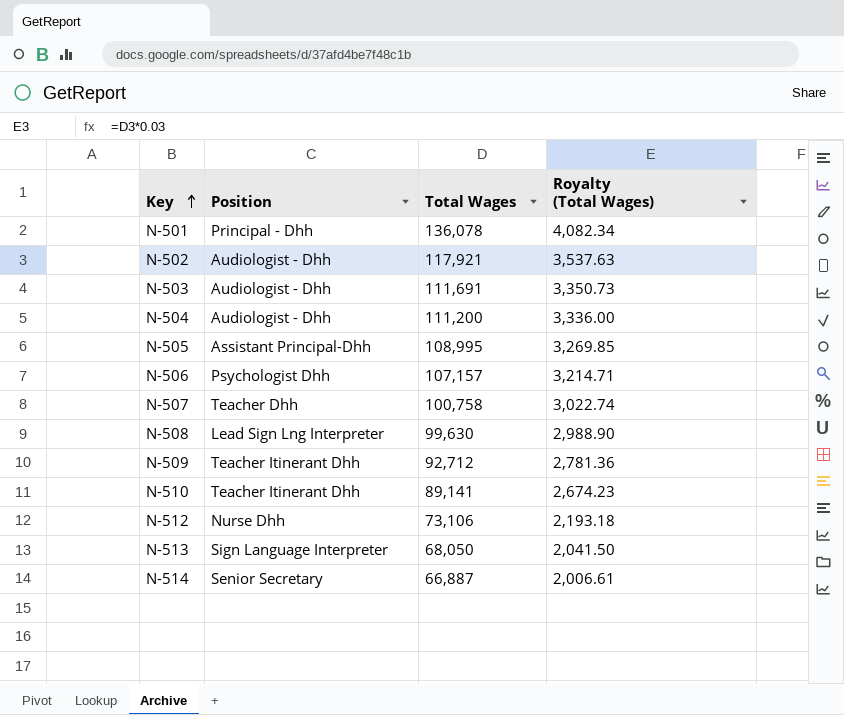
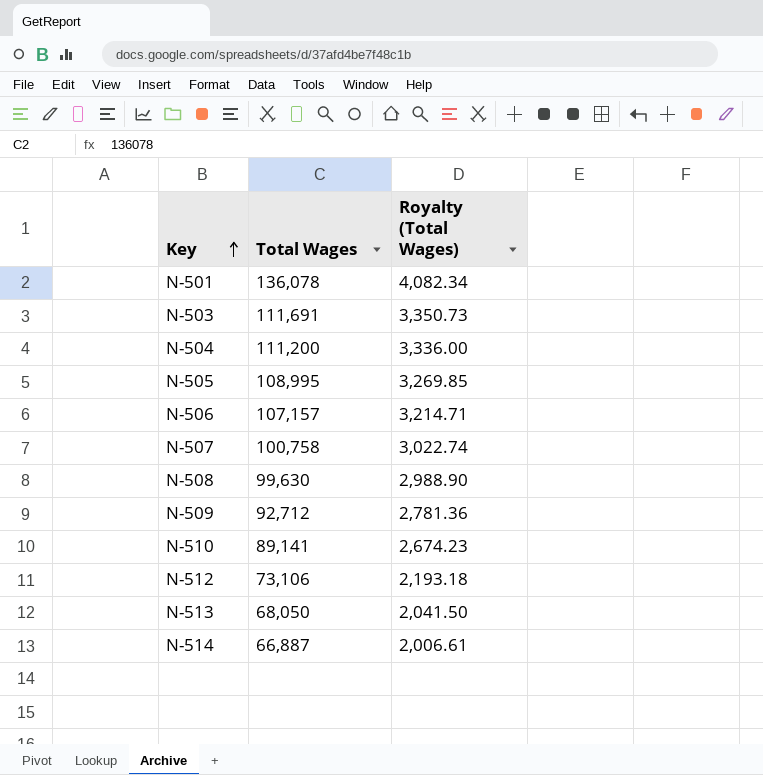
column Position | position: 2 -> none
row N-502: Audiologist - Dhh | 117,921 | 3,537.63 -> none

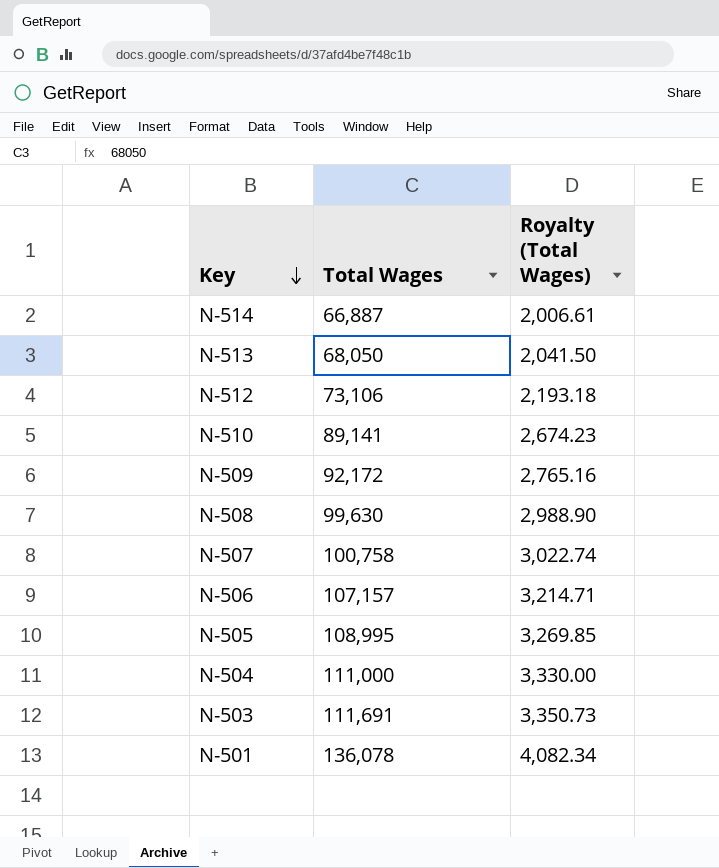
row order: Key ascending -> Key descending
N-509 | Total Wages: 92,712 -> 92,172
N-509 | Royalty (Total Wages): 2,781.36 -> 2,765.16
N-504 | Total Wages: 111,200 -> 111,000
N-504 | Royalty (Total Wages): 3,336.00 -> 3,330.00

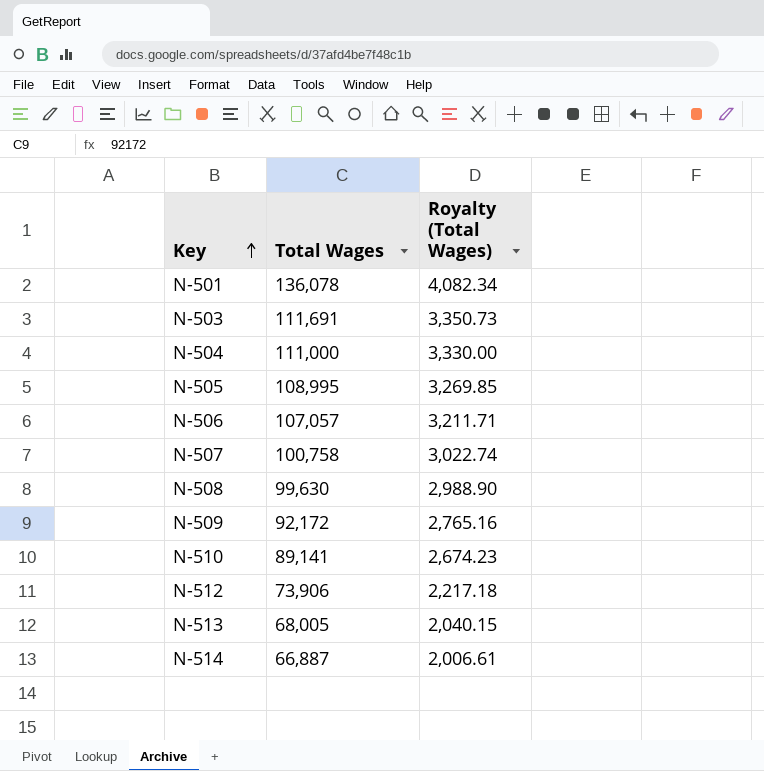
row order: Key descending -> Key ascending
N-506 | Total Wages: 107,157 -> 107,057
N-506 | Royalty (Total Wages): 3,214.71 -> 3,211.71
N-512 | Total Wages: 73,106 -> 73,906
N-512 | Royalty (Total Wages): 2,193.18 -> 2,217.18
N-513 | Total Wages: 68,050 -> 68,005
N-513 | Royalty (Total Wages): 2,041.50 -> 2,040.15

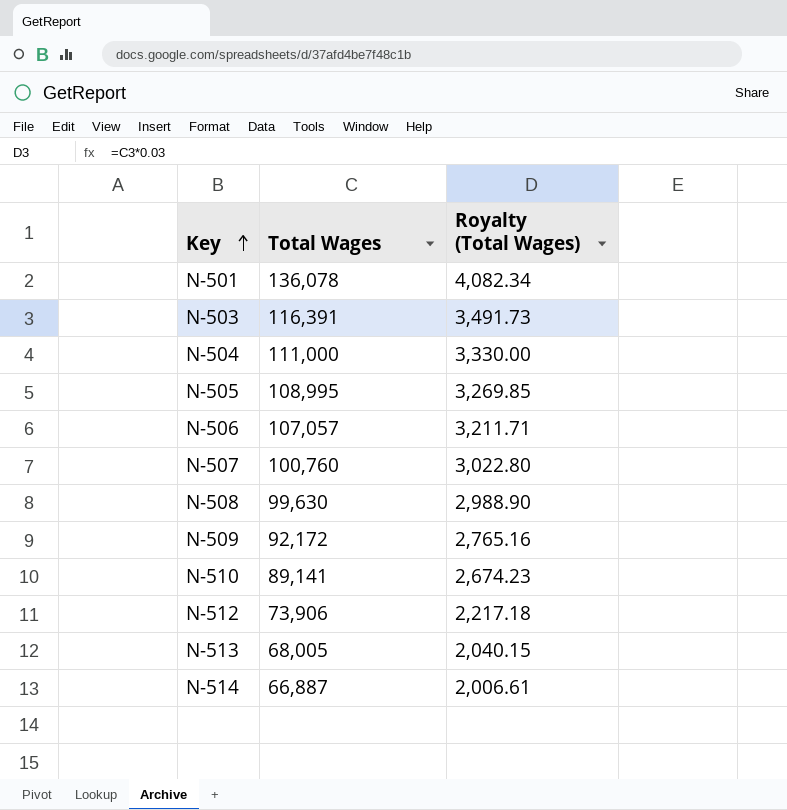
N-503 | Total Wages: 111,691 -> 116,391
N-503 | Royalty (Total Wages): 3,350.73 -> 3,491.73
N-507 | Total Wages: 100,758 -> 100,760
N-507 | Royalty (Total Wages): 3,022.74 -> 3,022.80

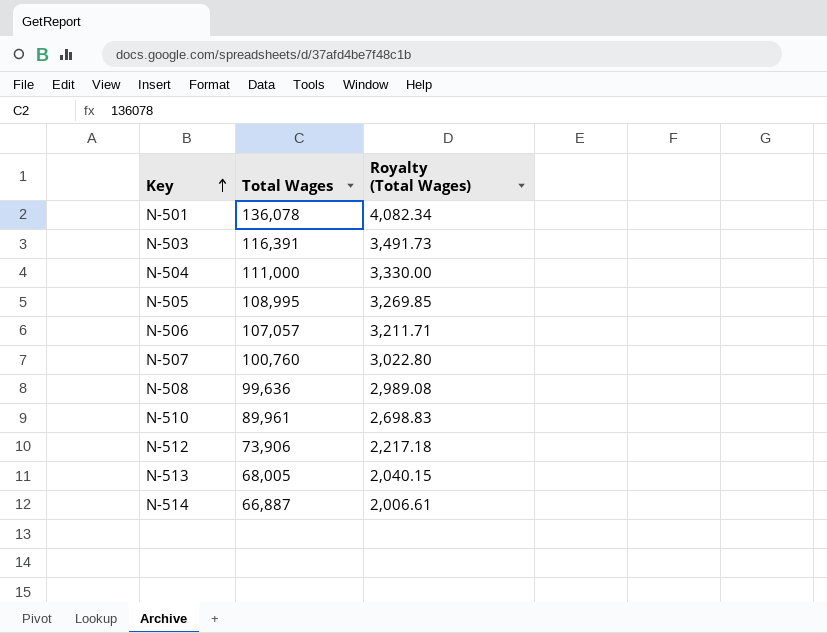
row N-509: 92,172 | 2,765.16 -> none
N-508 | Total Wages: 99,630 -> 99,636
N-508 | Royalty (Total Wages): 2,988.90 -> 2,989.08
N-510 | Total Wages: 89,141 -> 89,961
N-510 | Royalty (Total Wages): 2,674.23 -> 2,698.83

